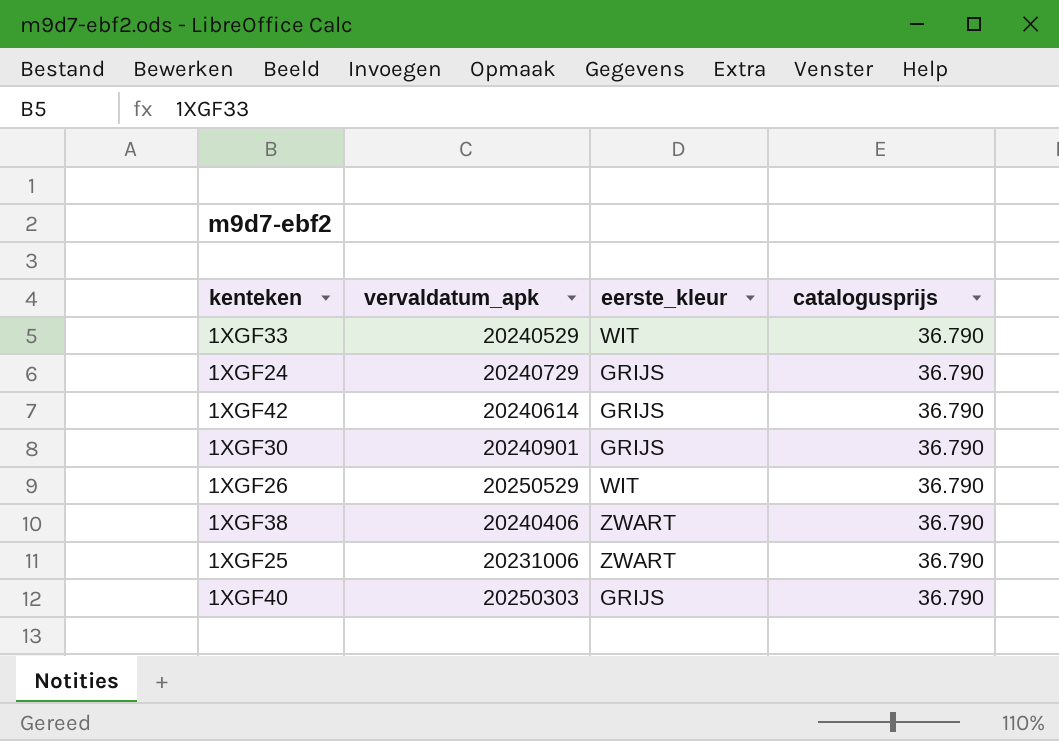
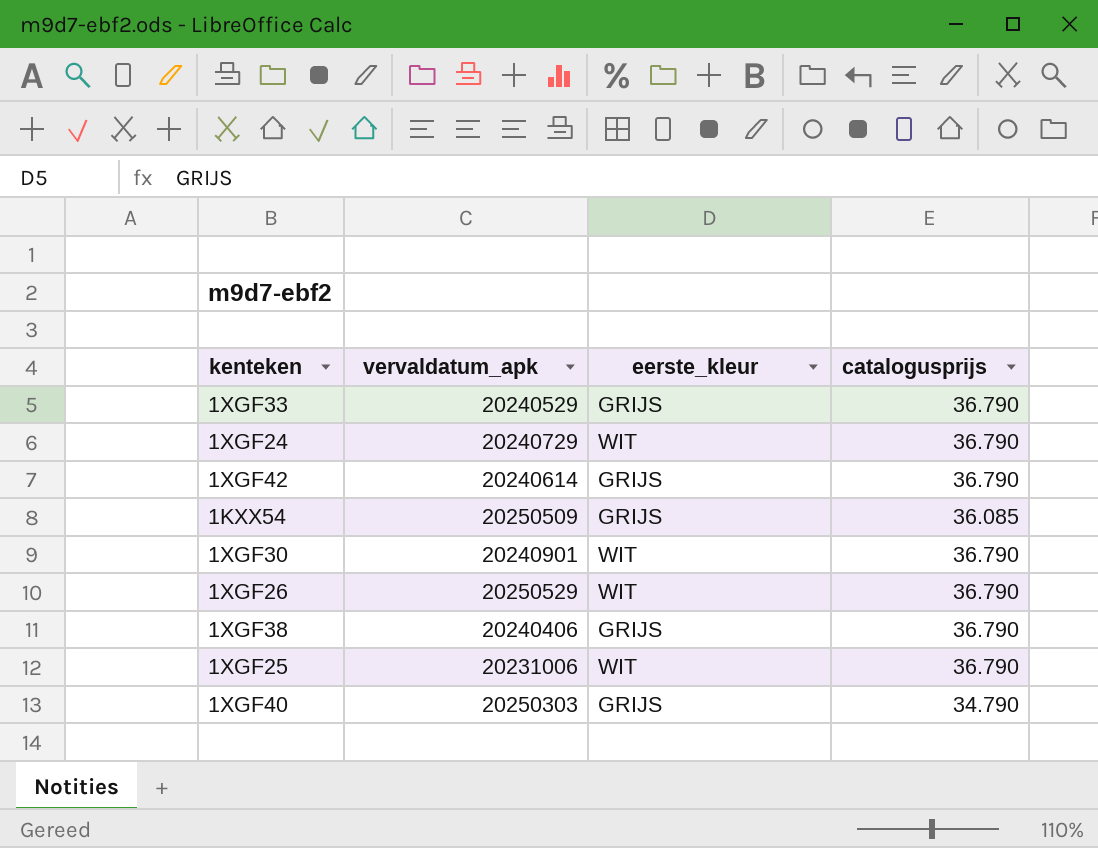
1XGF33 | eerste_kleur: WIT -> GRIJS
1XGF24 | eerste_kleur: GRIJS -> WIT
row 1KXX54: none -> 20250509 | GRIJS | 36.085
1XGF30 | eerste_kleur: GRIJS -> WIT
1XGF38 | eerste_kleur: ZWART -> GRIJS
1XGF25 | eerste_kleur: ZWART -> WIT
1XGF40 | catalogusprijs: 36.790 -> 34.790

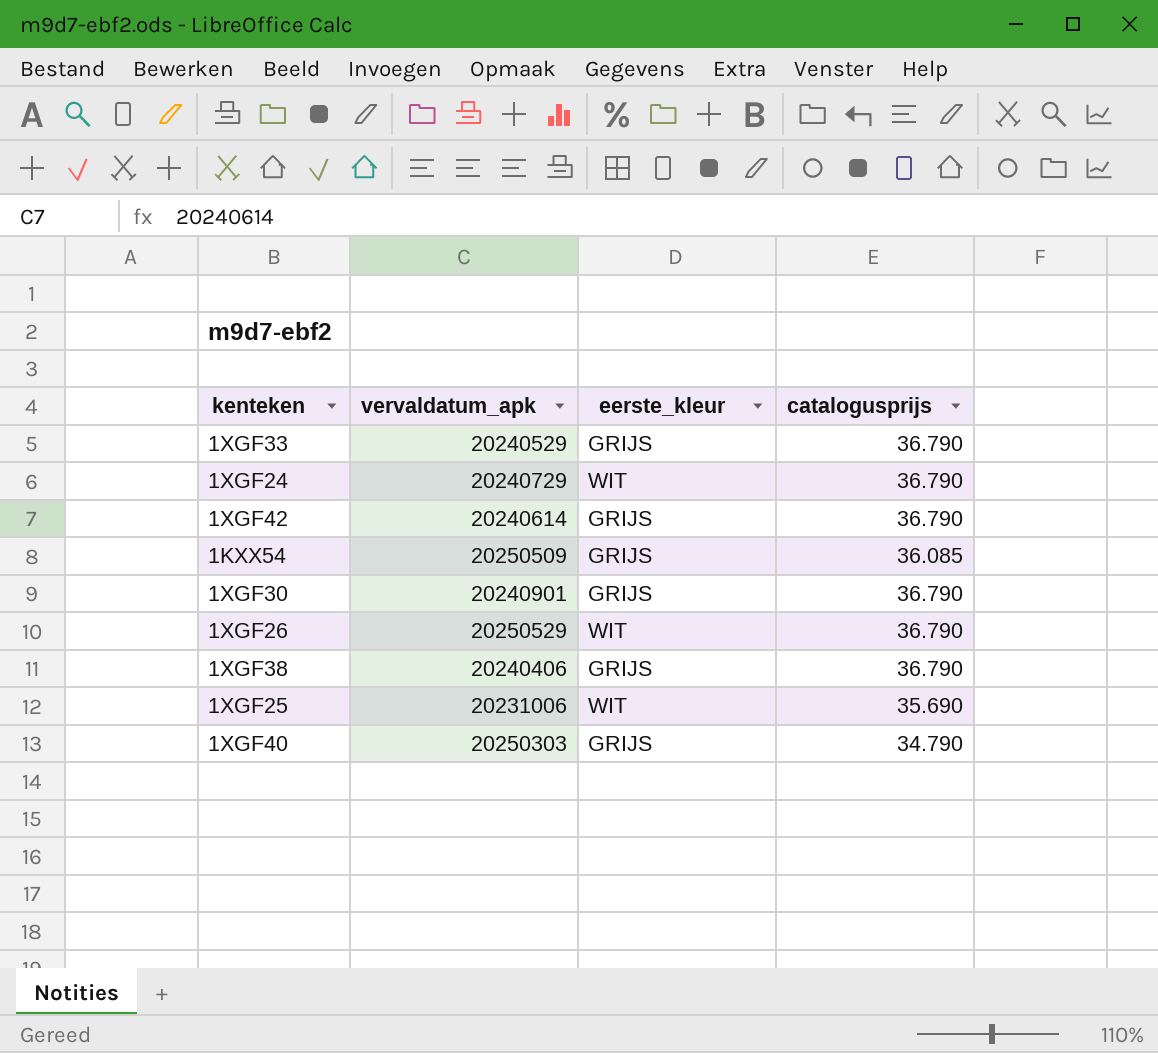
1XGF30 | eerste_kleur: WIT -> GRIJS
1XGF25 | catalogusprijs: 36.790 -> 35.690

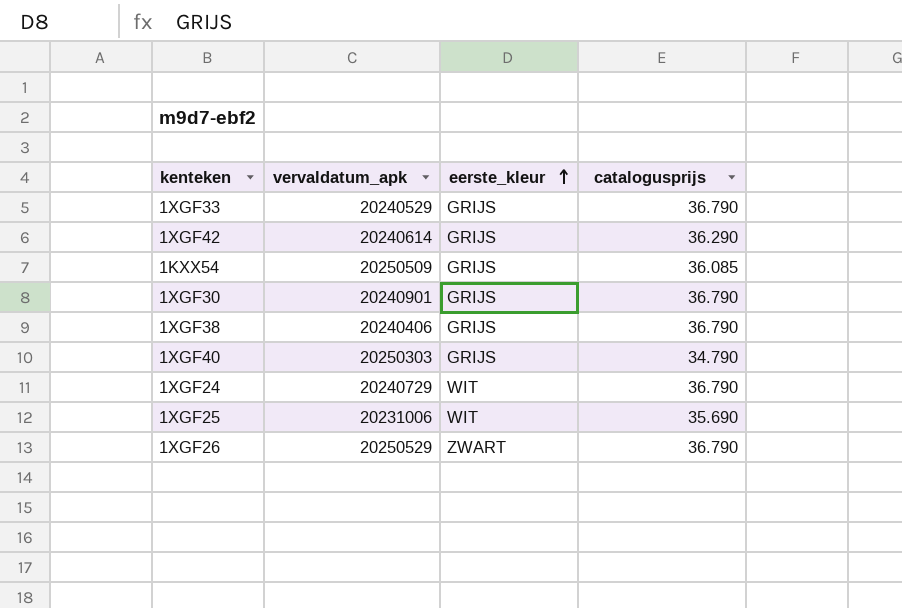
row order: none -> eerste_kleur ascending
1XGF42 | catalogusprijs: 36.790 -> 36.290
1XGF26 | eerste_kleur: WIT -> ZWART

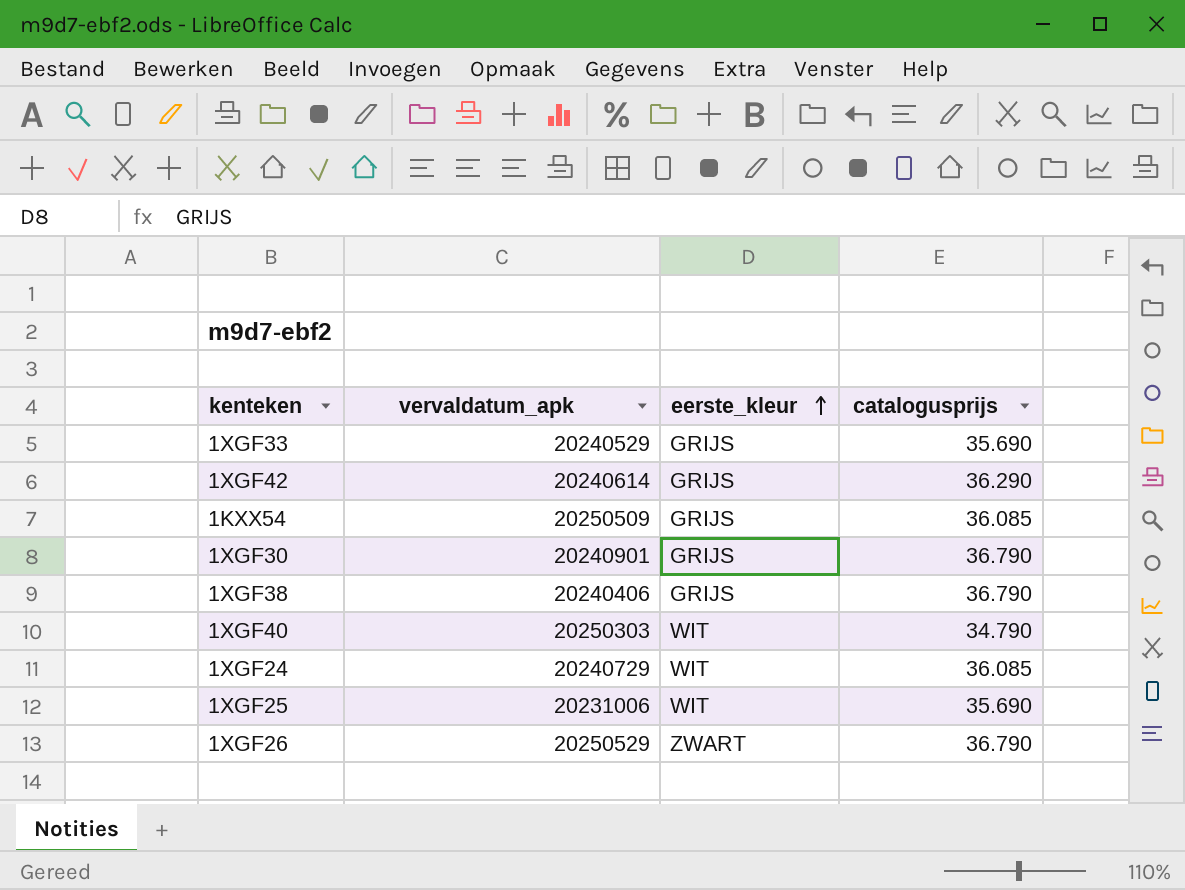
1XGF33 | catalogusprijs: 36.790 -> 35.690
1XGF40 | eerste_kleur: GRIJS -> WIT
1XGF24 | catalogusprijs: 36.790 -> 36.085

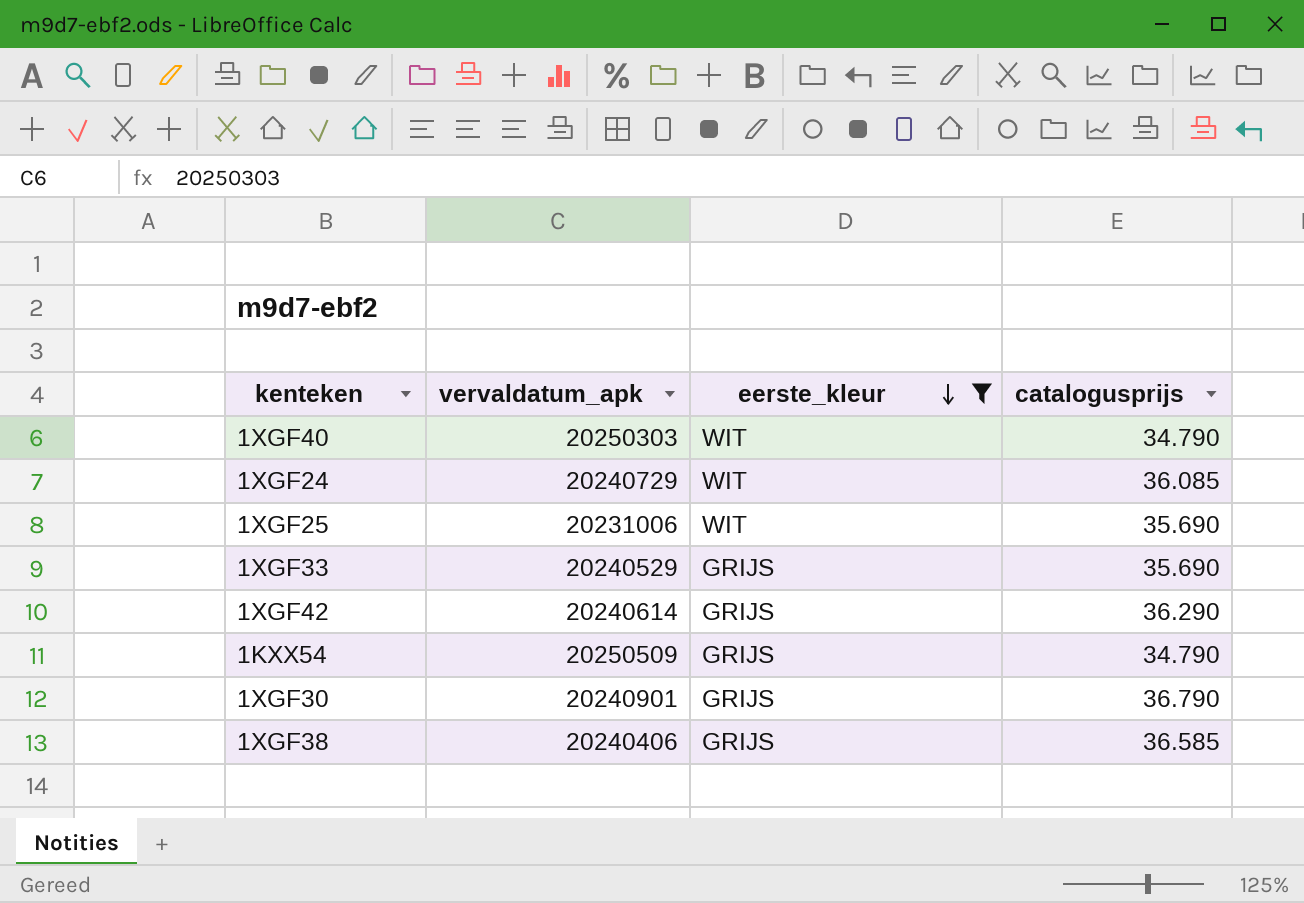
filter: none -> eerste_kleur != ZWART
row order: eerste_kleur ascending -> eerste_kleur descending
1KXX54 | catalogusprijs: 36.085 -> 34.790
1XGF38 | catalogusprijs: 36.790 -> 36.585

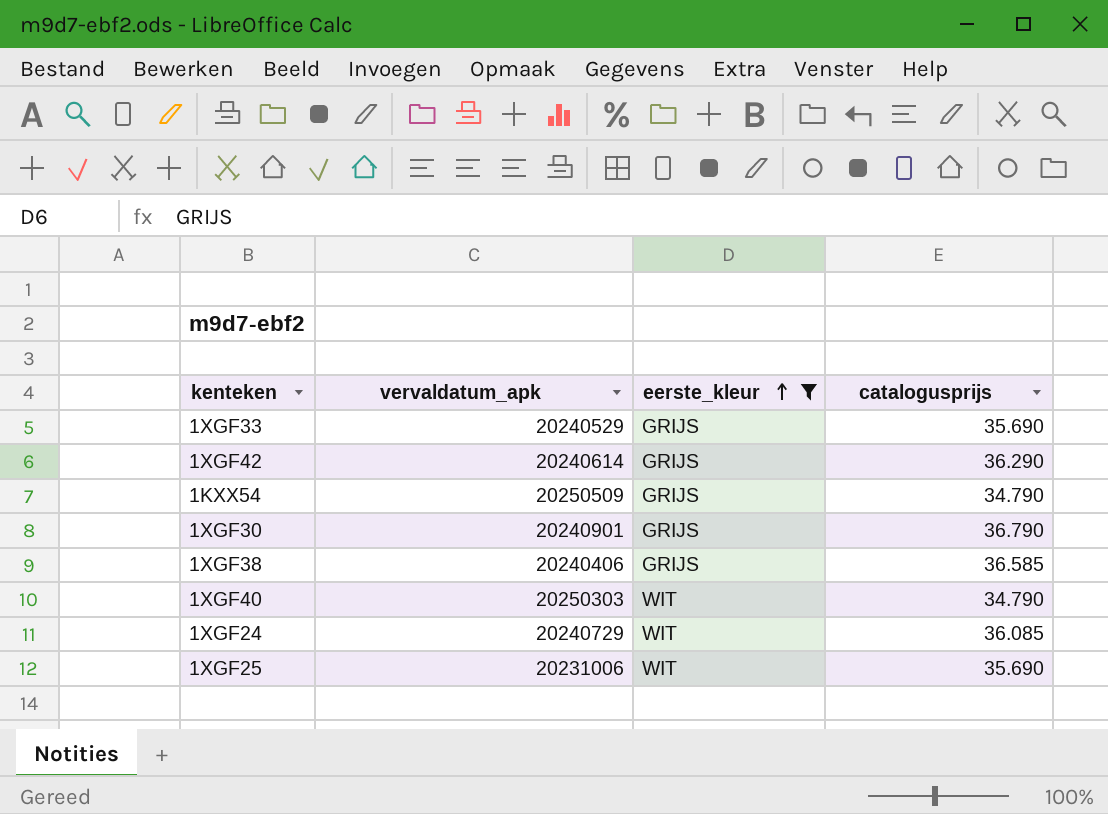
row order: eerste_kleur descending -> eerste_kleur ascending

